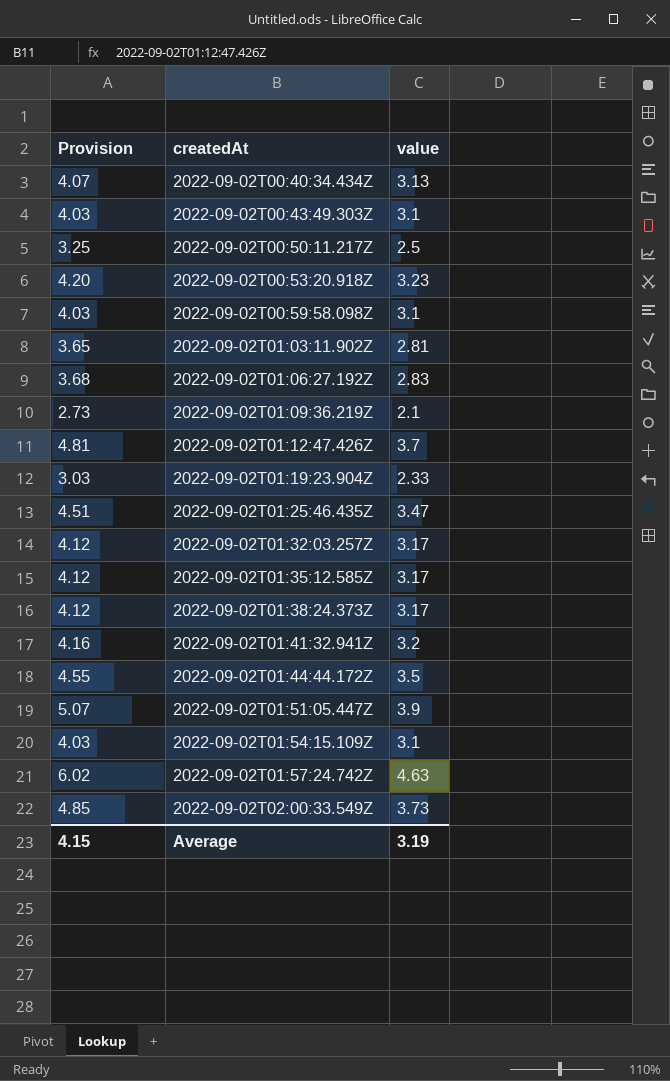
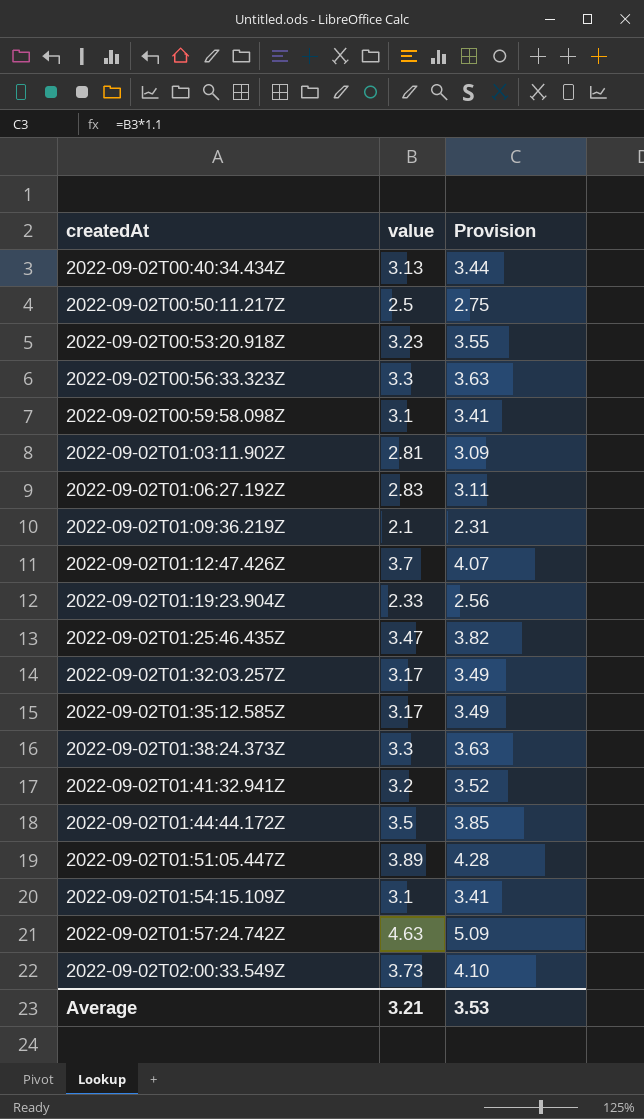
column Provision | formula: [value] * 1.3 -> [value] * 1.1
column Provision | position: 1 -> 3
row 2022-09-02T00:43:49.303Z: 4.03 | 3.1 -> none
row 2022-09-02T00:56:33.323Z: none -> 3.3 | 3.63
2022-09-02T01:38:24.373Z | value: 3.17 -> 3.3
2022-09-02T01:51:05.447Z | value: 3.9 -> 3.89
Average | value: 3.19 -> 3.21
Average | Provision: 4.15 -> 3.53

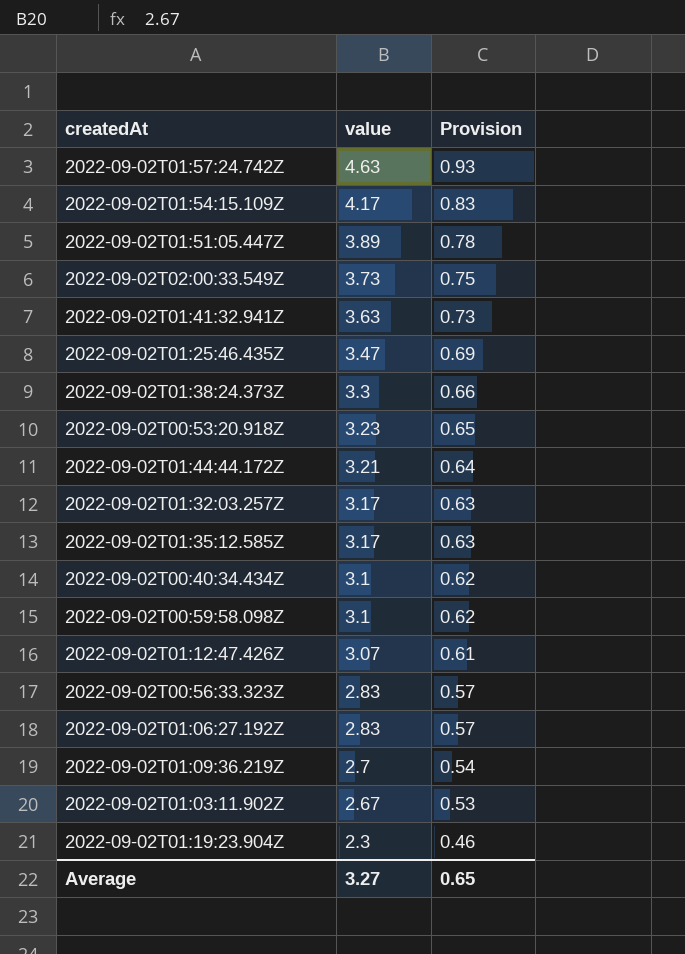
row order: createdAt ascending -> value descending
column Provision | formula: [value] * 1.1 -> [value] * 0.2
row 2022-09-02T00:50:11.217Z: 2.5 | 2.75 -> none
2022-09-02T01:54:15.109Z | value: 3.1 -> 4.17
2022-09-02T01:41:32.941Z | value: 3.2 -> 3.63
2022-09-02T01:44:44.172Z | value: 3.5 -> 3.21
2022-09-02T00:40:34.434Z | value: 3.13 -> 3.1
2022-09-02T01:12:47.426Z | value: 3.7 -> 3.07
2022-09-02T00:56:33.323Z | value: 3.3 -> 2.83
2022-09-02T01:09:36.219Z | value: 2.1 -> 2.7
2022-09-02T01:03:11.902Z | value: 2.81 -> 2.67
2022-09-02T01:19:23.904Z | value: 2.33 -> 2.3
Average | value: 3.21 -> 3.27
Average | Provision: 3.53 -> 0.65

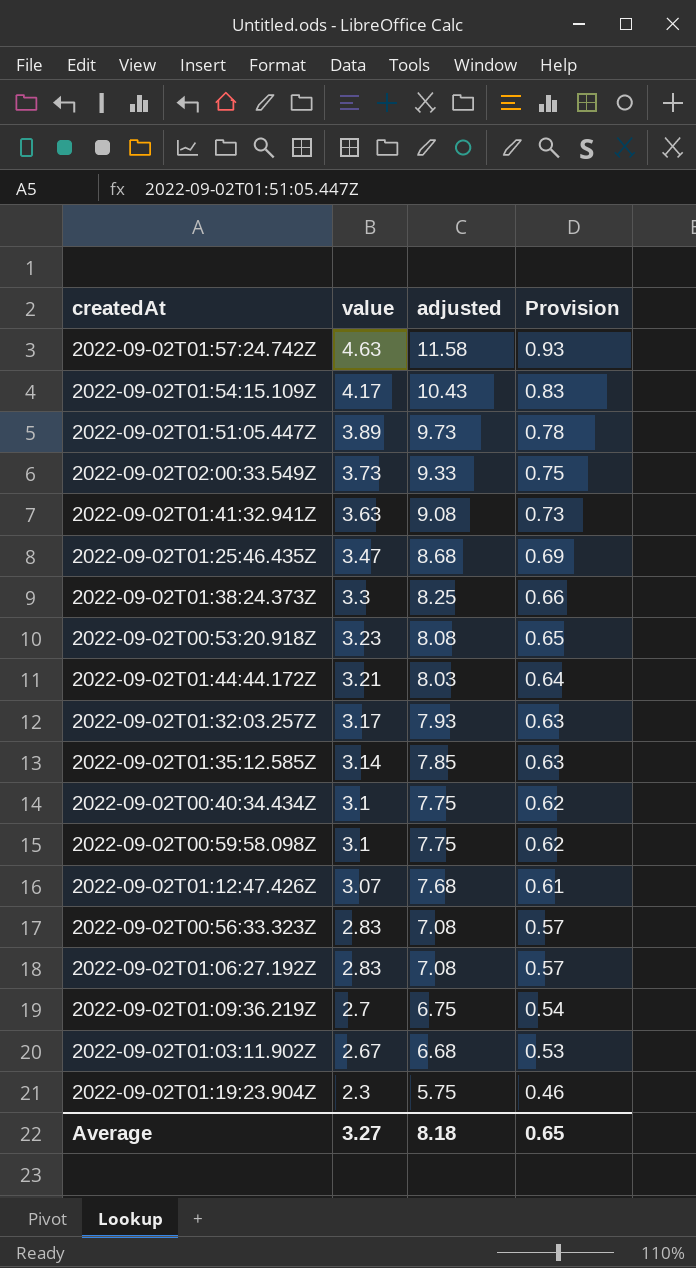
column adjusted | formula: none -> [value] * 2.5
2022-09-02T01:35:12.585Z | value: 3.17 -> 3.14

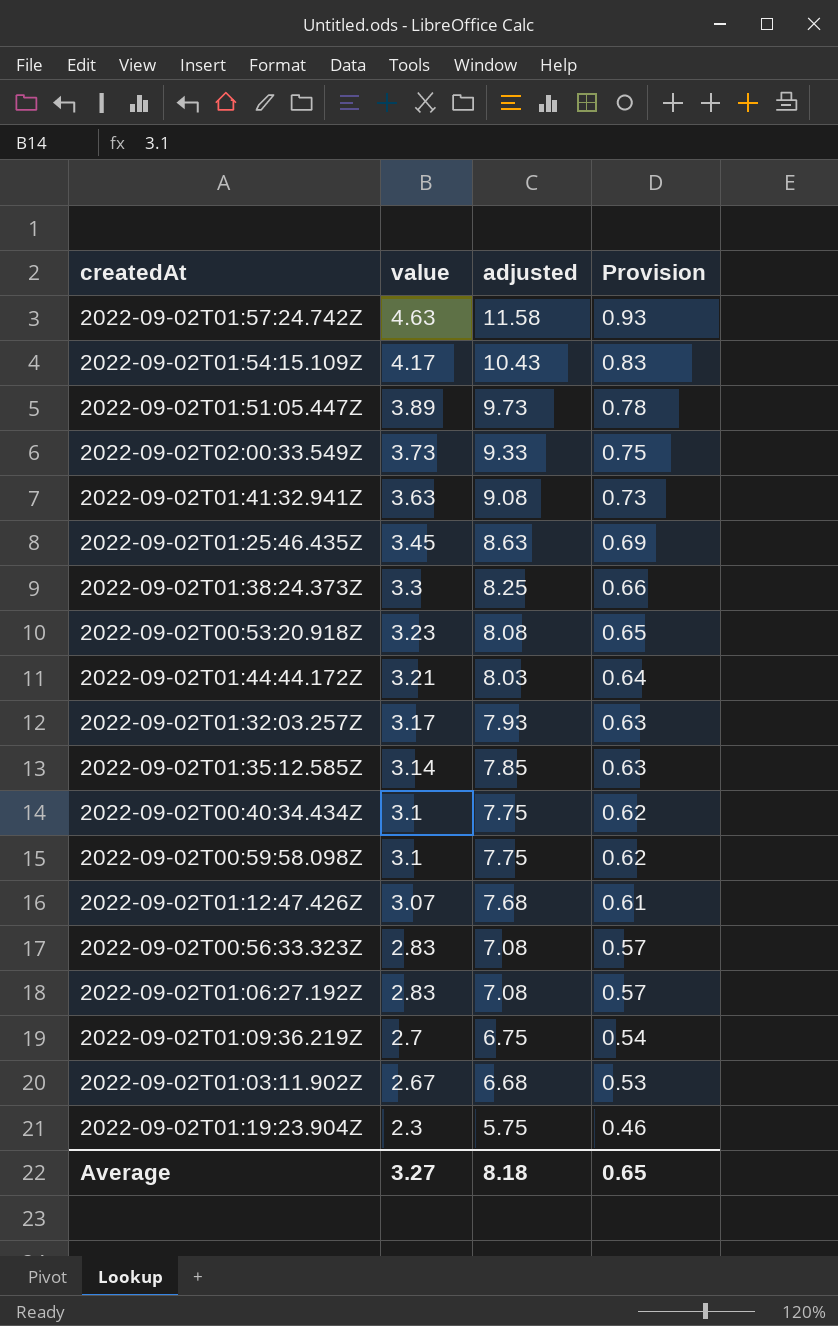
2022-09-02T01:25:46.435Z | value: 3.47 -> 3.45
2022-09-02T01:25:46.435Z | adjusted: 8.68 -> 8.63

